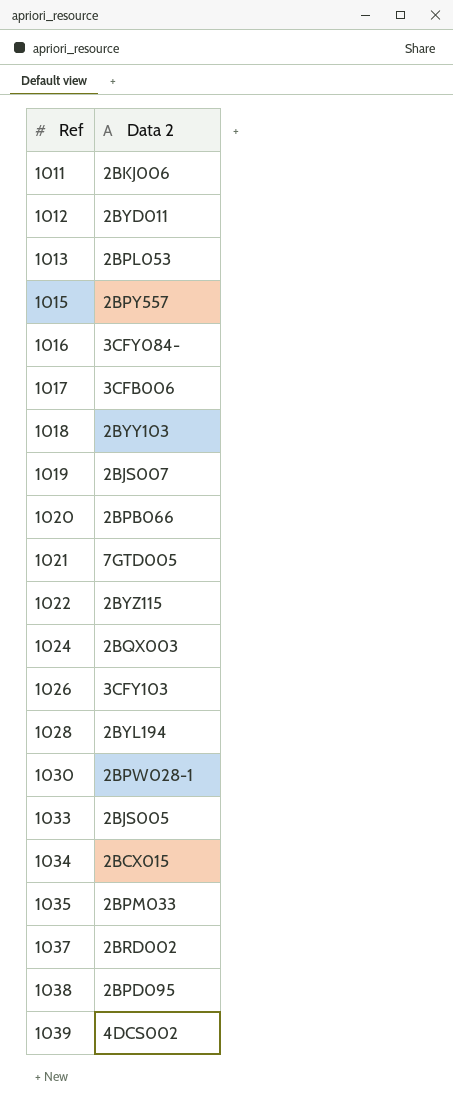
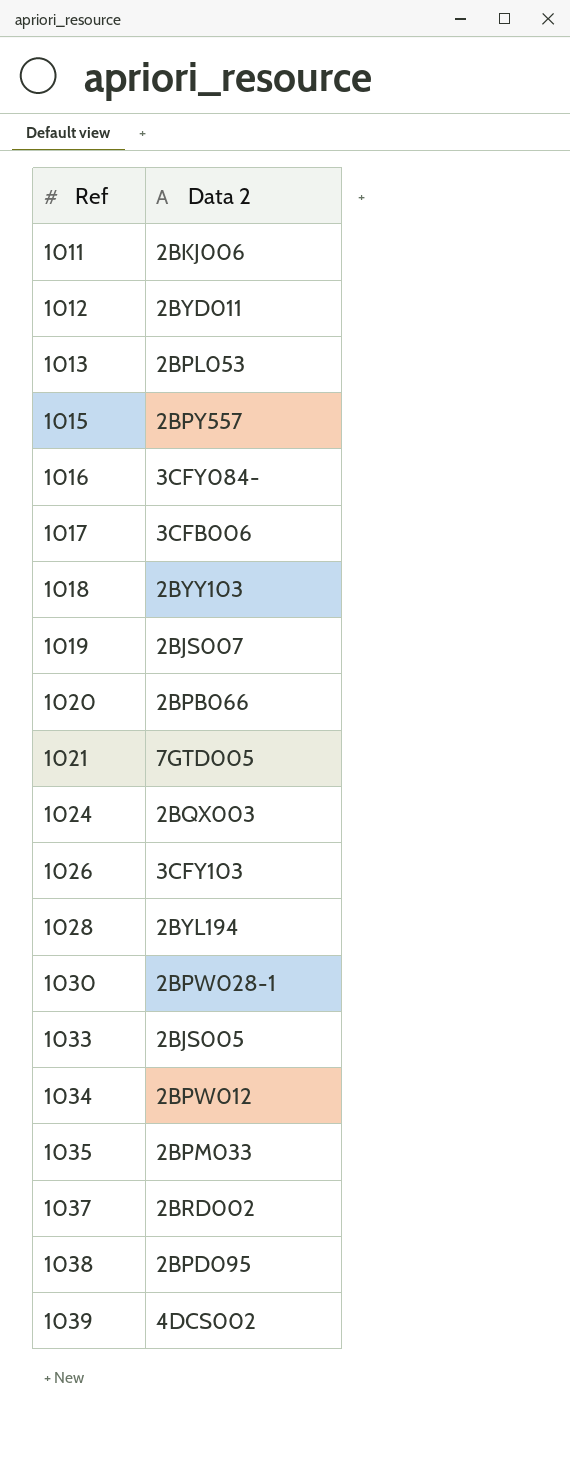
row 1022: 2BYZ115 -> none
1034 | Data 2: 2BCX015 -> 2BPW012

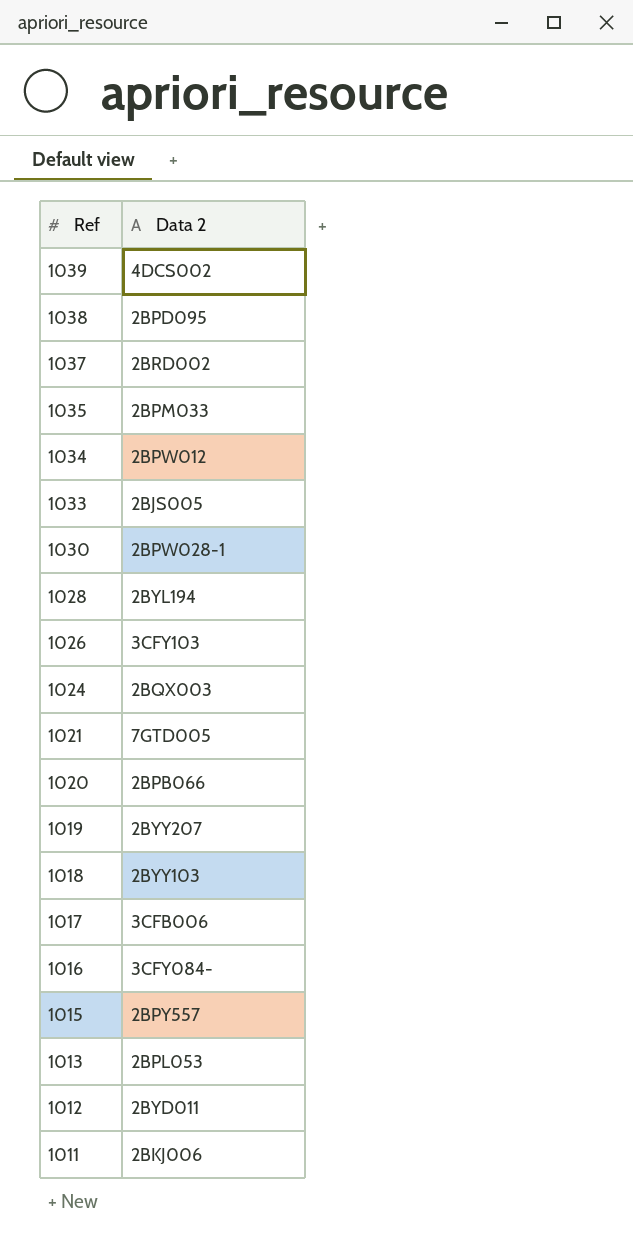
row order: Ref ascending -> Ref descending
1019 | Data 2: 2BJS007 -> 2BYY207

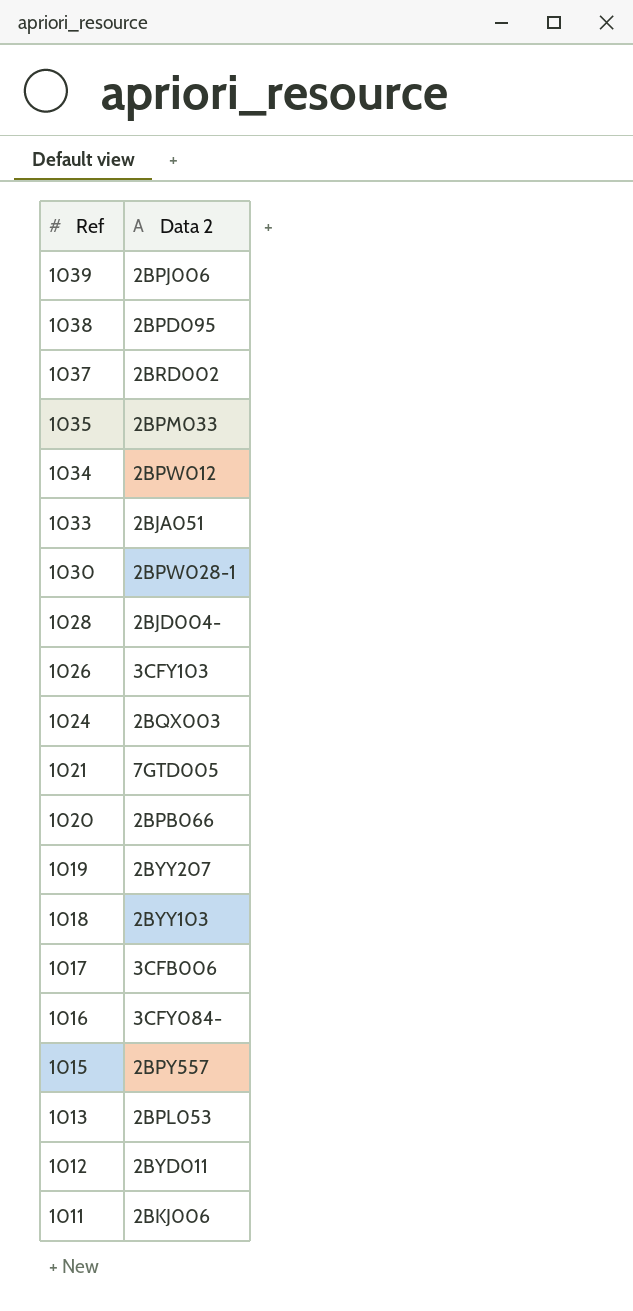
1039 | Data 2: 4DCS002 -> 2BPJ006
1033 | Data 2: 2BJS005 -> 2BJA051
1028 | Data 2: 2BYL194 -> 2BJD004-

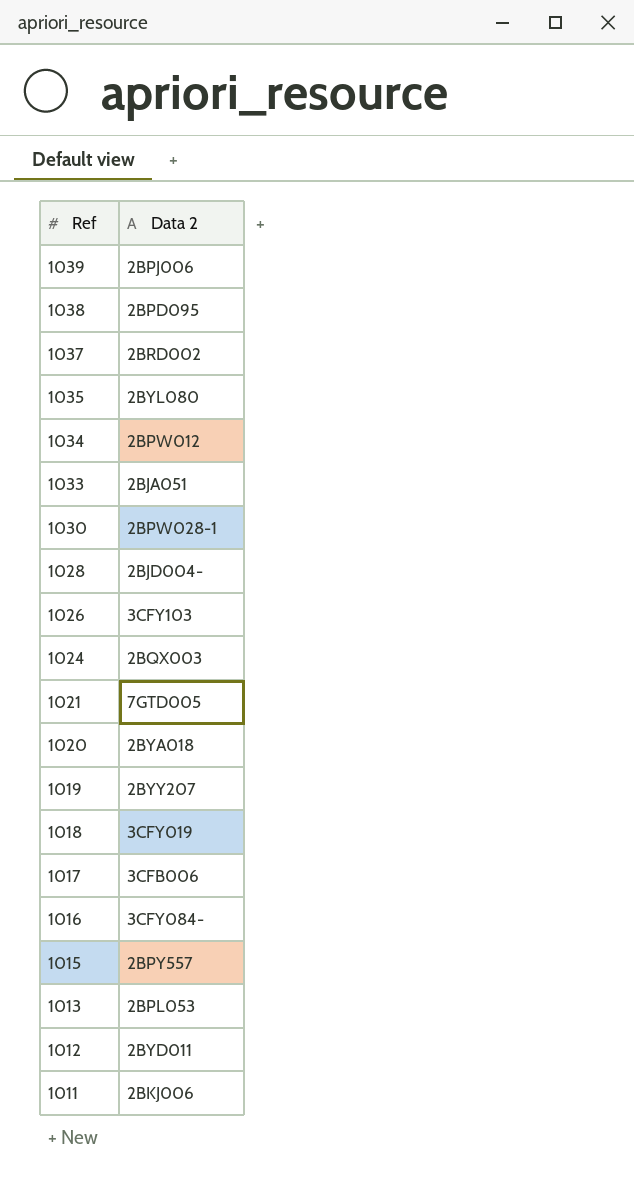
1035 | Data 2: 2BPM033 -> 2BYL080
1020 | Data 2: 2BPB066 -> 2BYA018
1018 | Data 2: 2BYY103 -> 3CFY019

